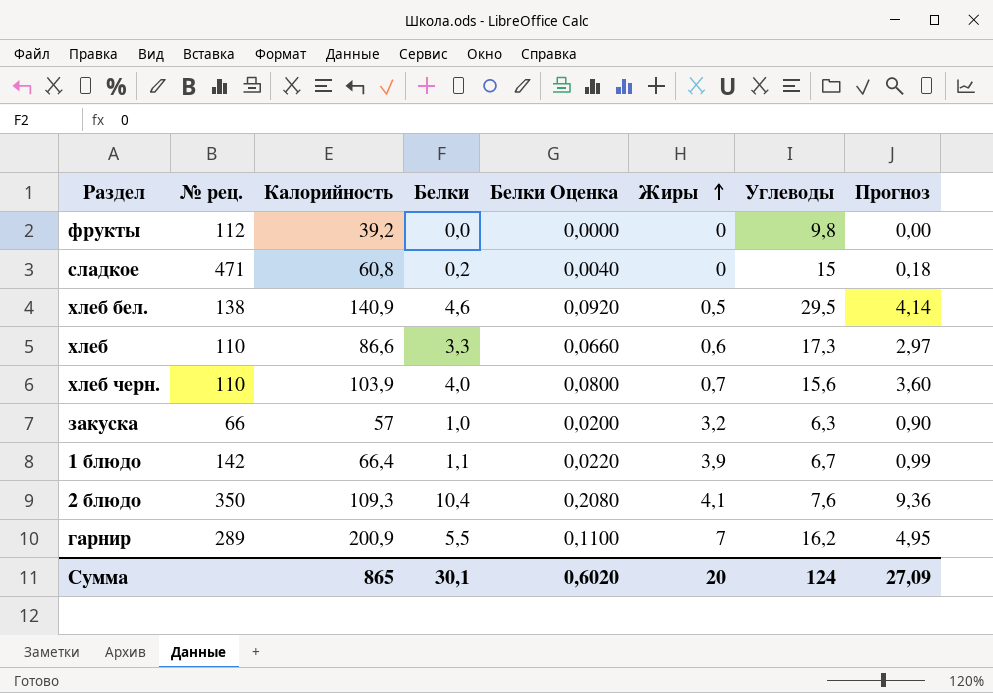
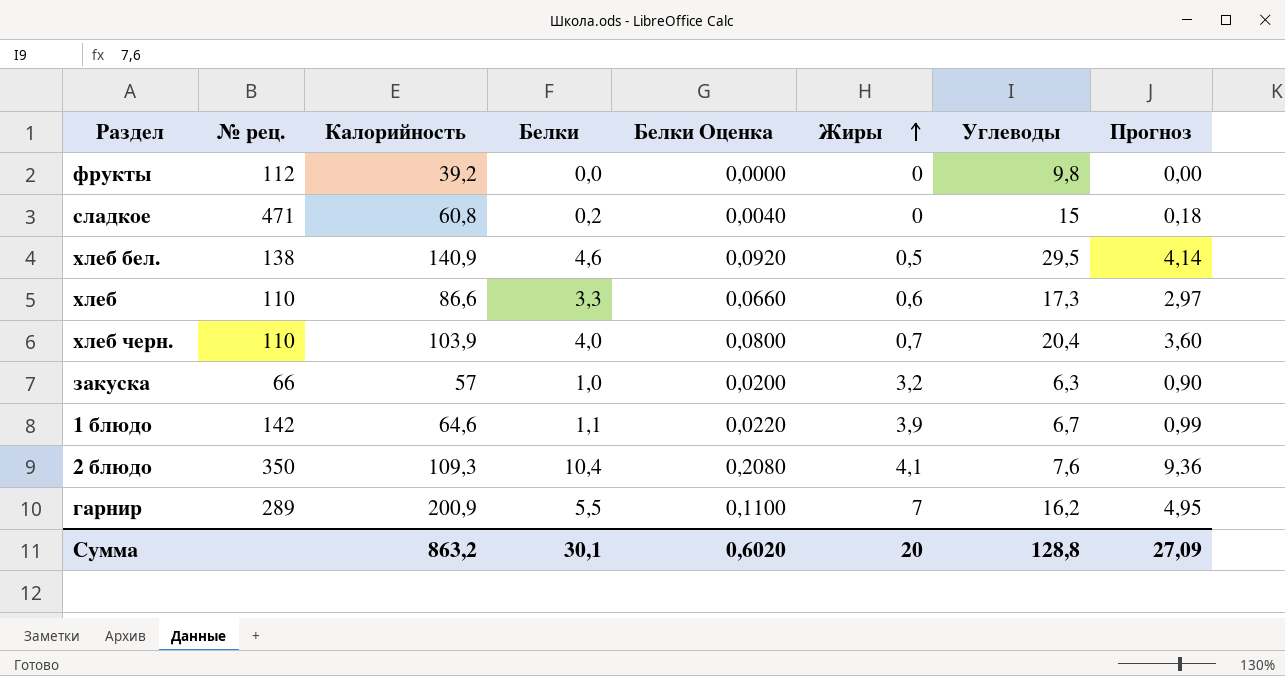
хлеб черн. | Углеводы: 15,6 -> 20,4
1 блюдо | Калорийность: 66,4 -> 64,6
Сумма | Калорийность: 865 -> 863,2
Сумма | Углеводы: 124 -> 128,8

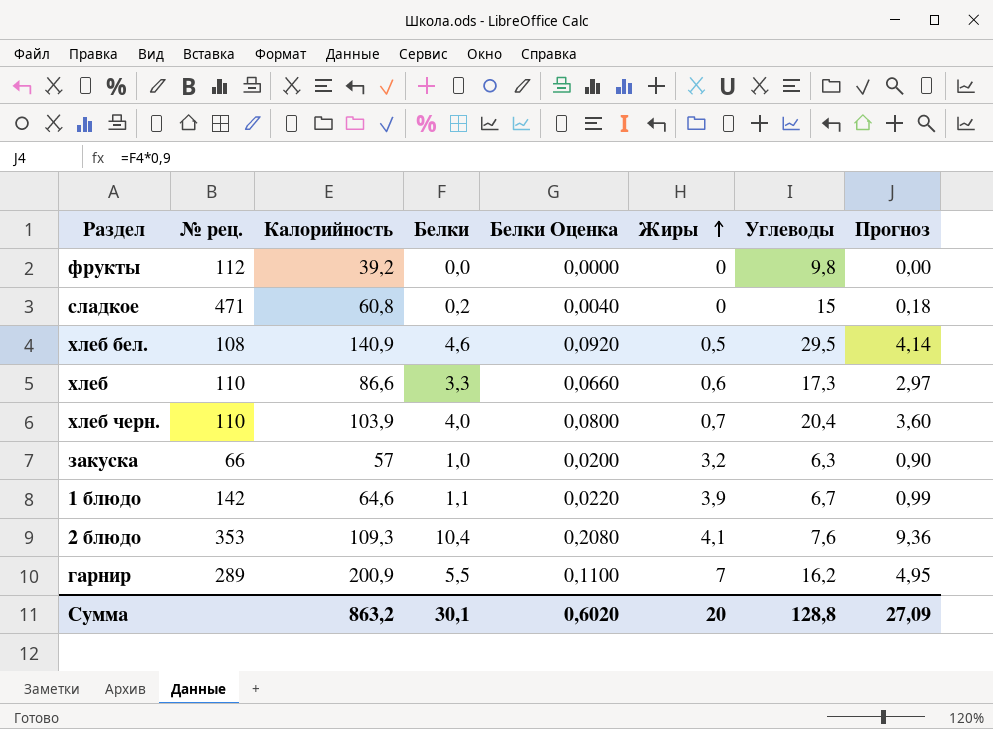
хлеб бел. | № рец.: 138 -> 108
2 блюдо | № рец.: 350 -> 353

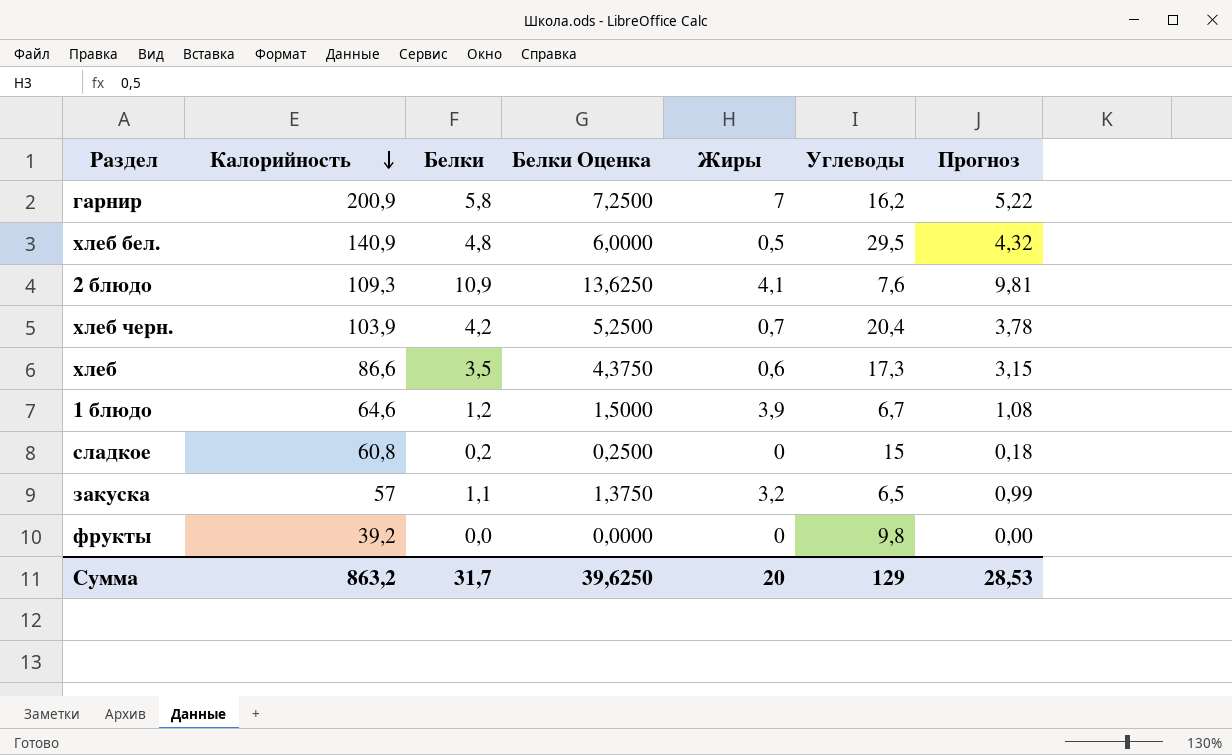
row order: Жиры ascending -> Калорийность descending
column № рец. | position: 2 -> none
column Белки Оценка | formula: [Белки] * 0,02 -> [Белки] * 1,25
гарнир | Белки: 5,5 -> 5,8
гарнир | Прогноз: 4,95 -> 5,22
хлеб бел. | Белки: 4,6 -> 4,8
хлеб бел. | Прогноз: 4,14 -> 4,32
2 блюдо | Белки: 10,4 -> 10,9
2 блюдо | Прогноз: 9,36 -> 9,81
хлеб черн. | Белки: 4,0 -> 4,2
хлеб черн. | Прогноз: 3,60 -> 3,78
хлеб | Белки: 3,3 -> 3,5
хлеб | Прогноз: 2,97 -> 3,15
1 блюдо | Белки: 1,1 -> 1,2
1 блюдо | Прогноз: 0,99 -> 1,08
закуска | Белки: 1,0 -> 1,1
закуска | Углеводы: 6,3 -> 6,5
закуска | Прогноз: 0,90 -> 0,99
Сумма | Белки: 30,1 -> 31,7
Сумма | Белки Оценка: 0,6020 -> 39,6250
Сумма | Углеводы: 128,8 -> 129
Сумма | Прогноз: 27,09 -> 28,53

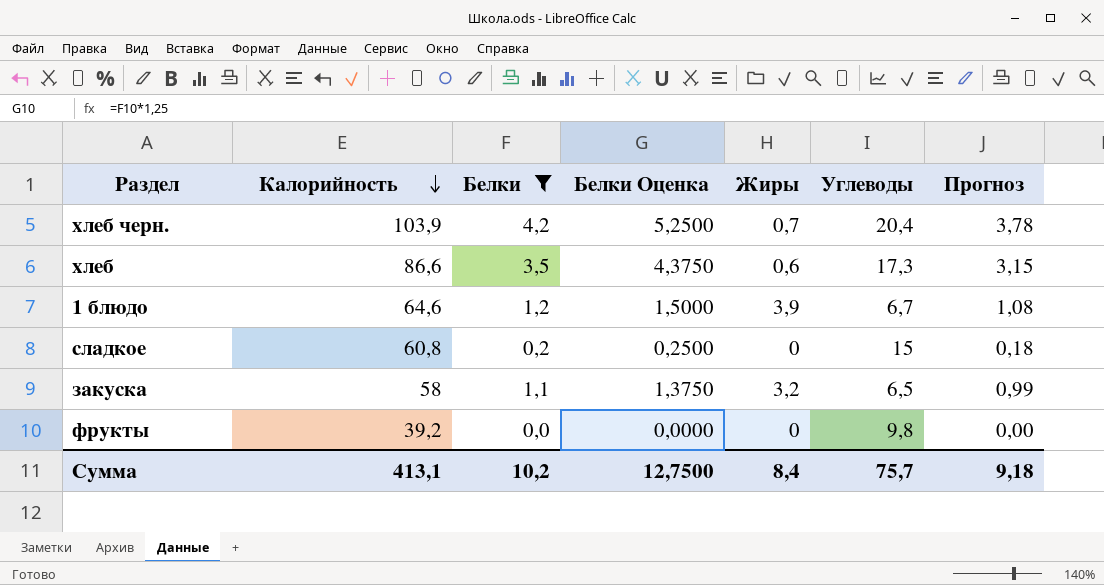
filter: none -> Белки <= 4,2
закуска | Калорийность: 57 -> 58
Сумма | Калорийность: 863,2 -> 413,1
Сумма | Белки: 31,7 -> 10,2
Сумма | Белки Оценка: 39,6250 -> 12,7500
Сумма | Жиры: 20 -> 8,4
Сумма | Углеводы: 129 -> 75,7
Сумма | Прогноз: 28,53 -> 9,18

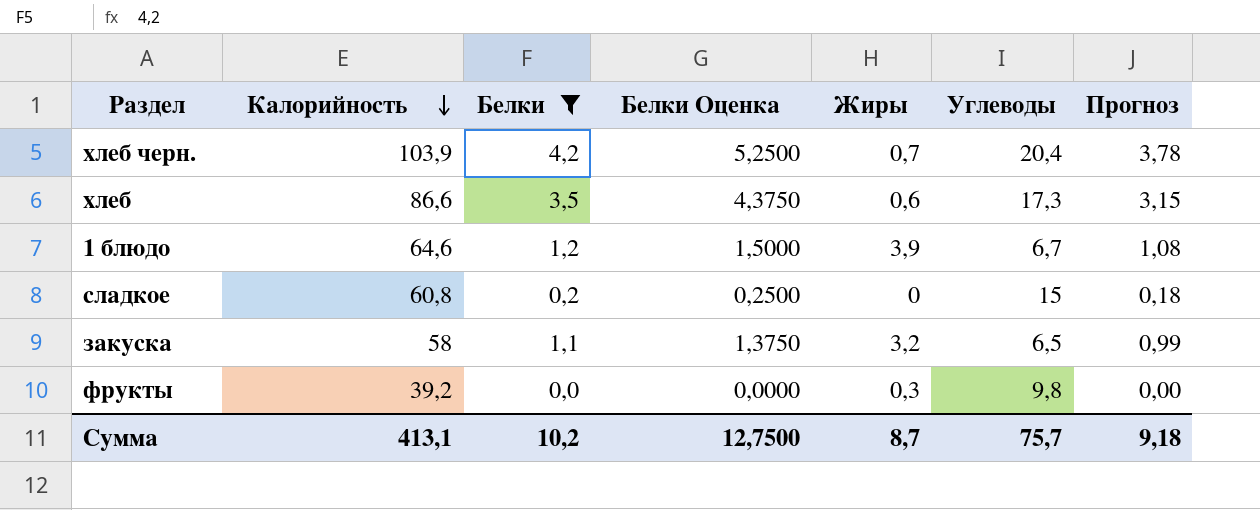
фрукты | Жиры: 0 -> 0,3
Сумма | Жиры: 8,4 -> 8,7

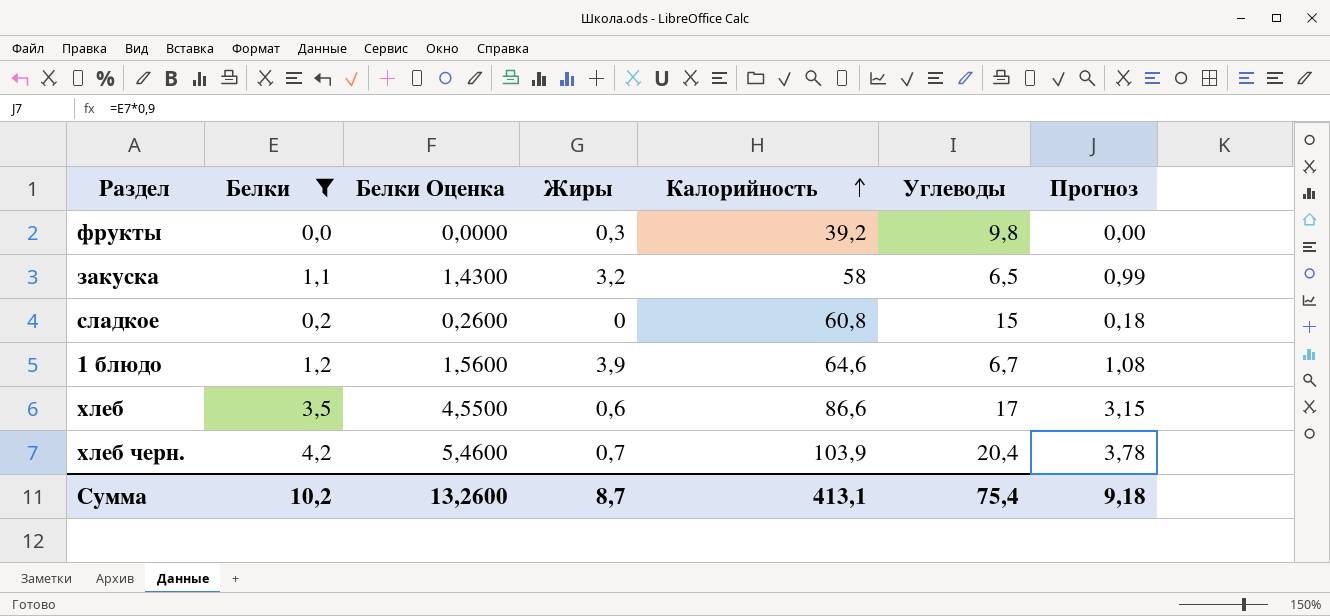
row order: Калорийность descending -> Калорийность ascending
column Белки Оценка | formula: [Белки] * 1,25 -> [Белки] * 1,3
column Калорийность | position: 2 -> 5
хлеб | Углеводы: 17,3 -> 17
Сумма | Белки Оценка: 12,7500 -> 13,2600
Сумма | Углеводы: 75,7 -> 75,4

